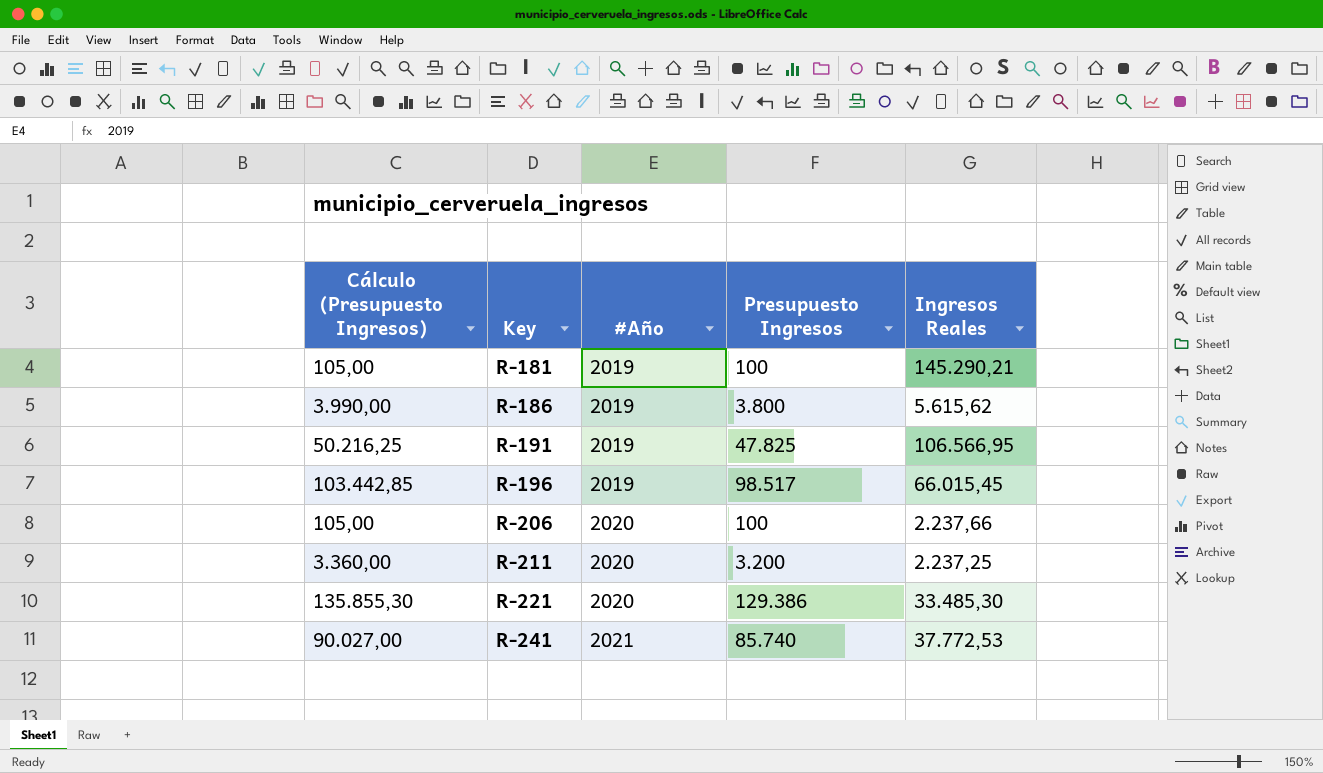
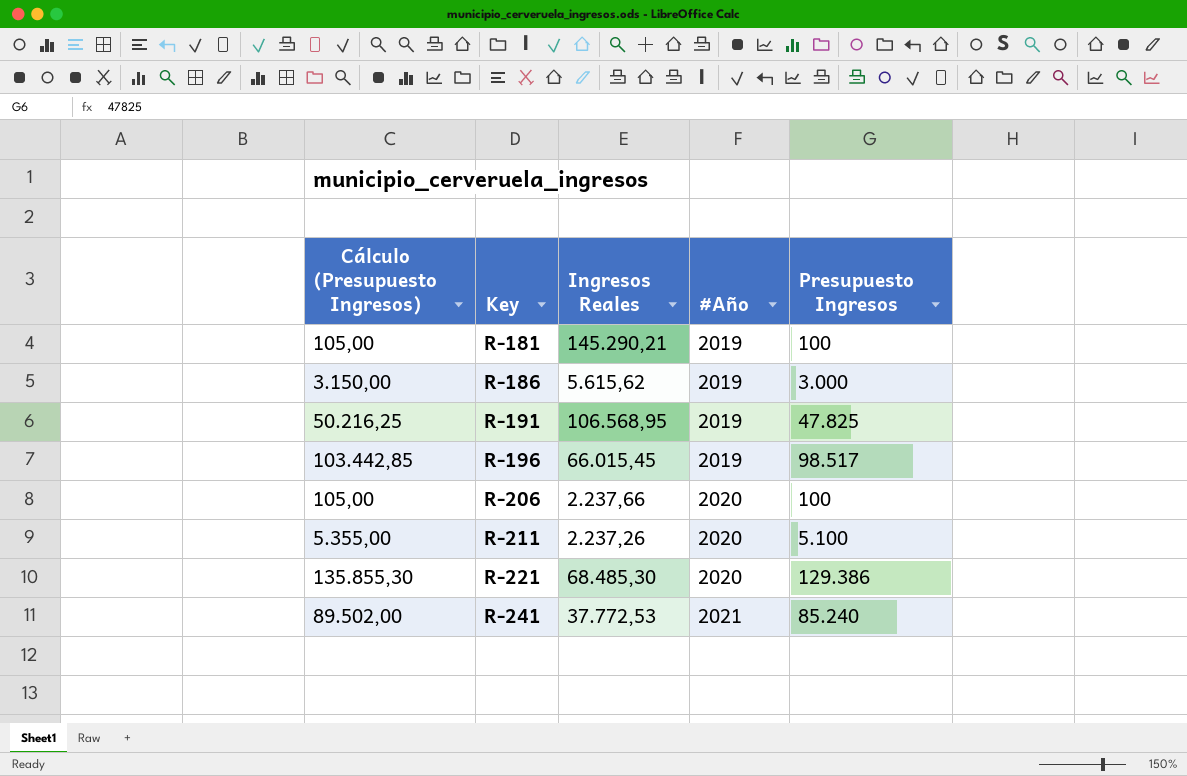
column Ingresos Reales | position: 5 -> 3
R-186 | Cálculo (Presupuesto Ingresos): 3.990,00 -> 3.150,00
R-186 | Presupuesto Ingresos: 3.800 -> 3.000
R-191 | Ingresos Reales: 106.566,95 -> 106.568,95
R-211 | Cálculo (Presupuesto Ingresos): 3.360,00 -> 5.355,00
R-211 | Ingresos Reales: 2.237,25 -> 2.237,26
R-211 | Presupuesto Ingresos: 3.200 -> 5.100
R-221 | Ingresos Reales: 33.485,30 -> 68.485,30
R-241 | Cálculo (Presupuesto Ingresos): 90.027,00 -> 89.502,00
R-241 | Presupuesto Ingresos: 85.740 -> 85.240

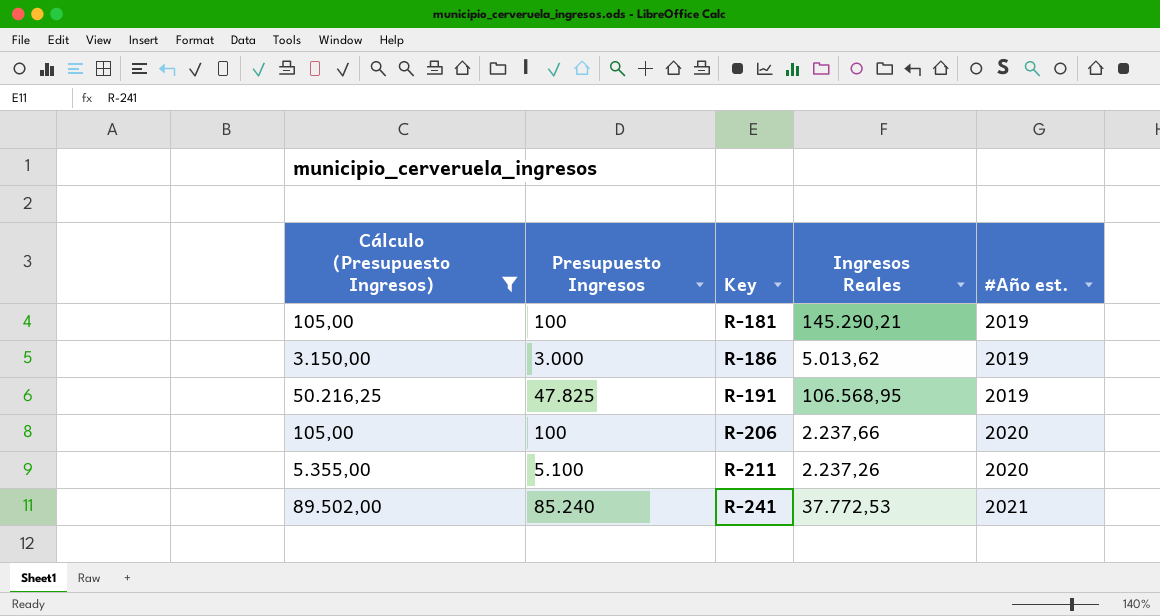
filter: none -> Cálculo (Presupuesto Ingresos) <= 89.502,00
column Presupuesto Ingresos | position: 5 -> 2
column name: #Año -> #Año est.
R-186 | Ingresos Reales: 5.615,62 -> 5.013,62

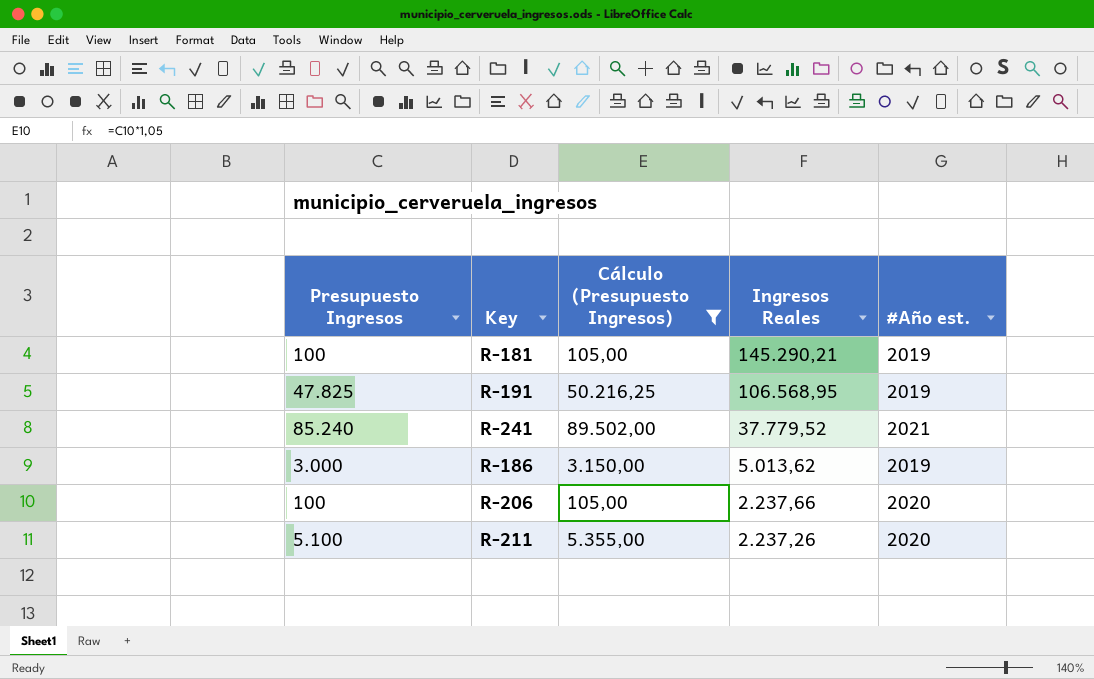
row order: Key ascending -> Ingresos Reales descending
column Cálculo (Presupuesto Ingresos) | position: 1 -> 3
R-241 | Ingresos Reales: 37.772,53 -> 37.779,52

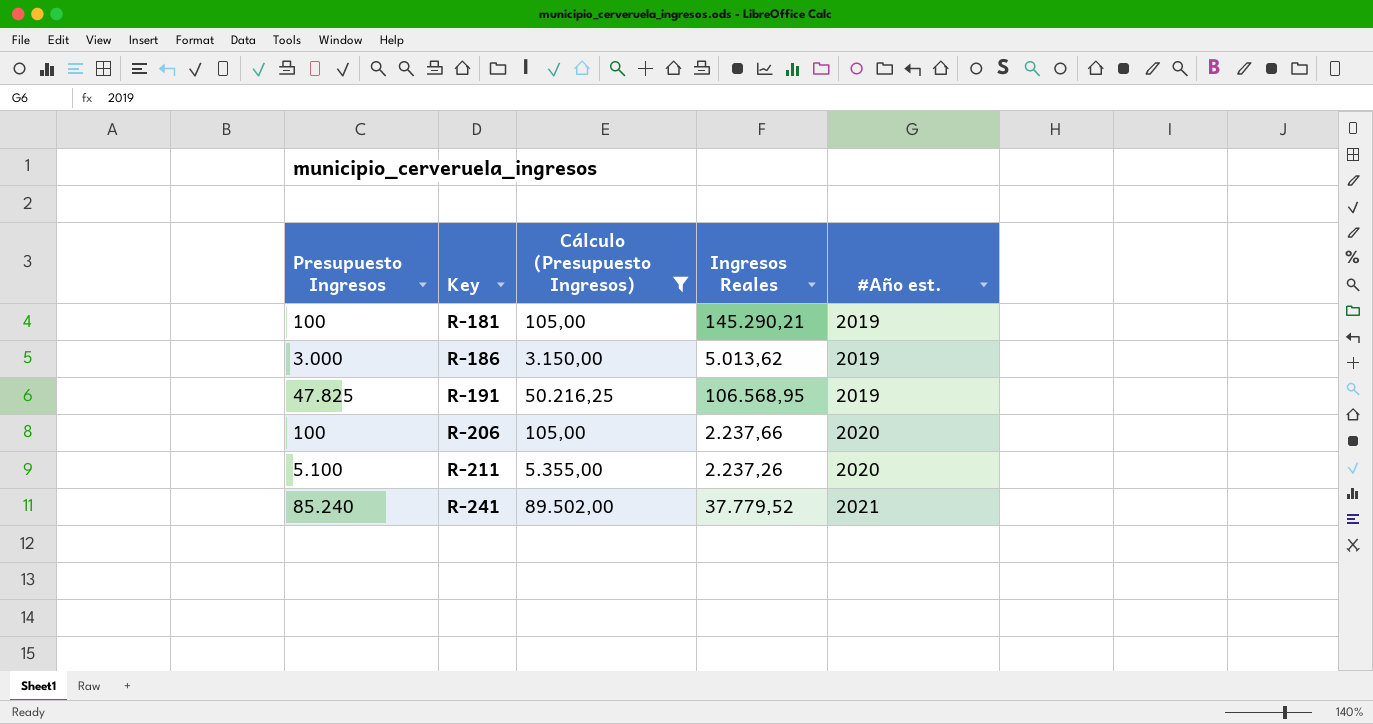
row order: Ingresos Reales descending -> Key ascending

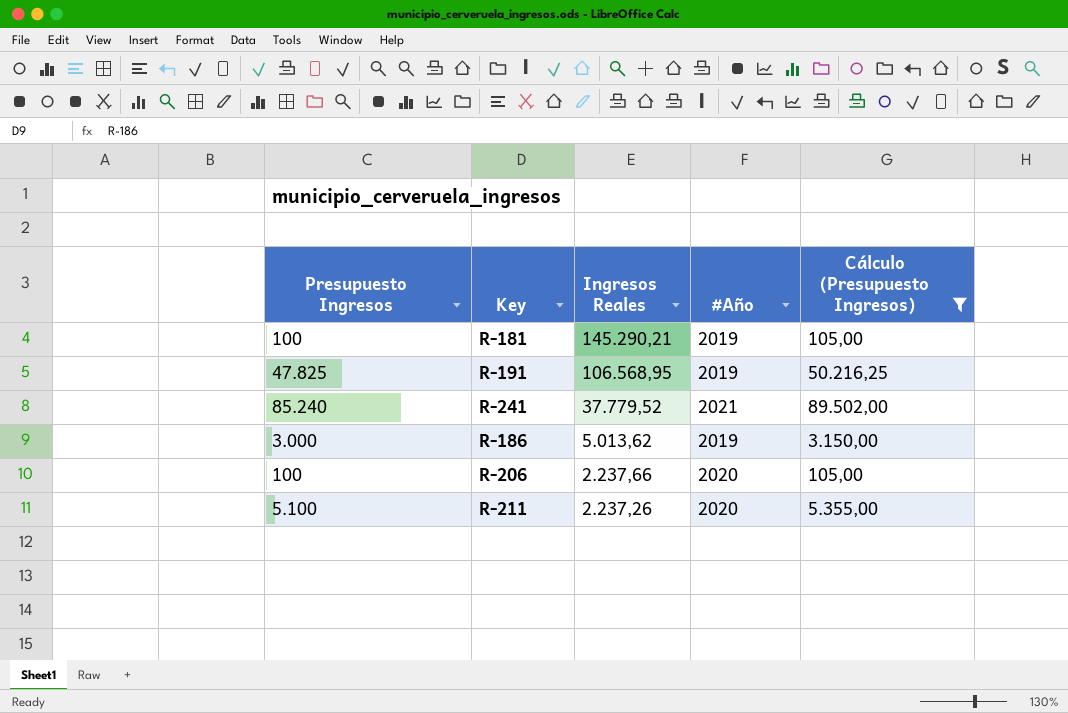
row order: Key ascending -> Ingresos Reales descending
column name: #Año est. -> #Año
column Cálculo (Presupuesto Ingresos) | position: 3 -> 5

